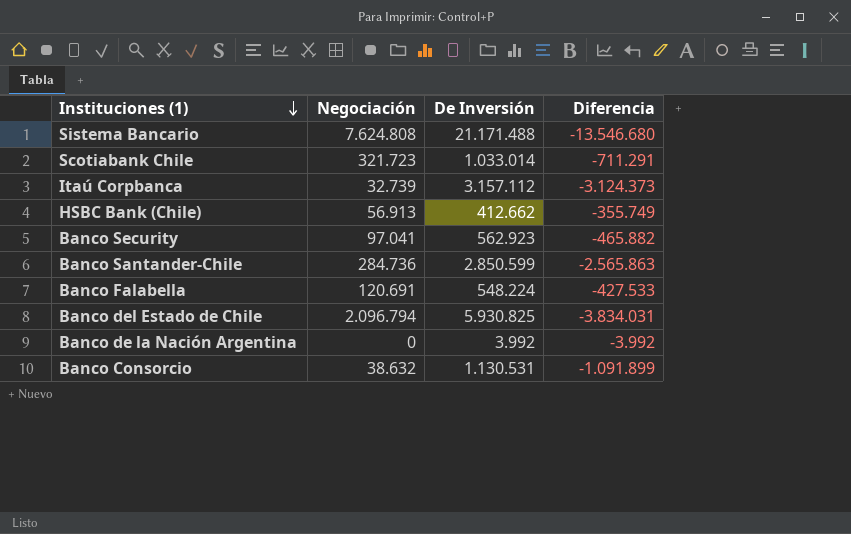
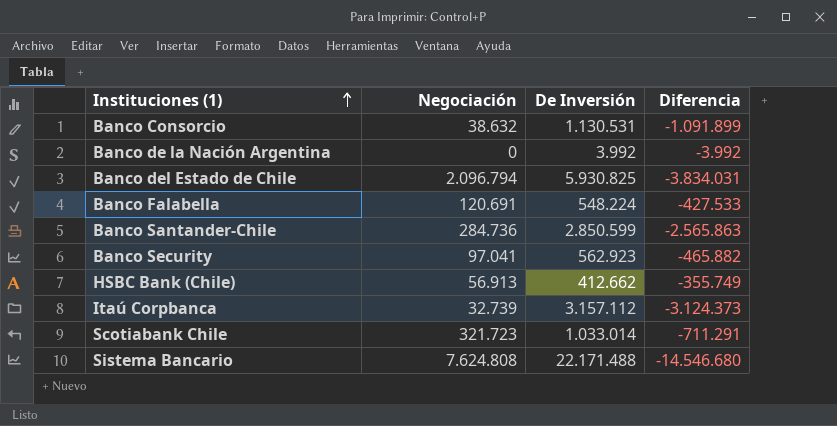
row order: Instituciones (1) descending -> Instituciones (1) ascending
Sistema Bancario | De Inversión: 21.171.488 -> 22.171.488
Sistema Bancario | Diferencia: -13.546.680 -> -14.546.680

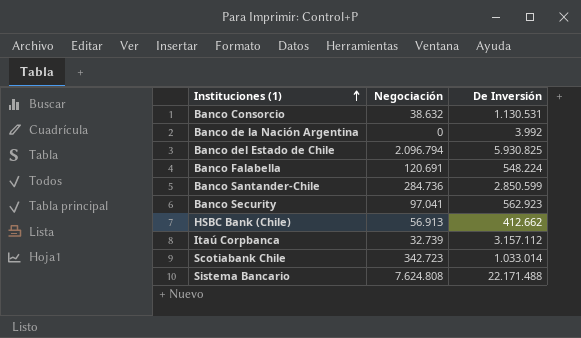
column Diferencia | formula: [Negociación] - [De Inversión] -> none
Scotiabank Chile | Negociación: 321.723 -> 342.723

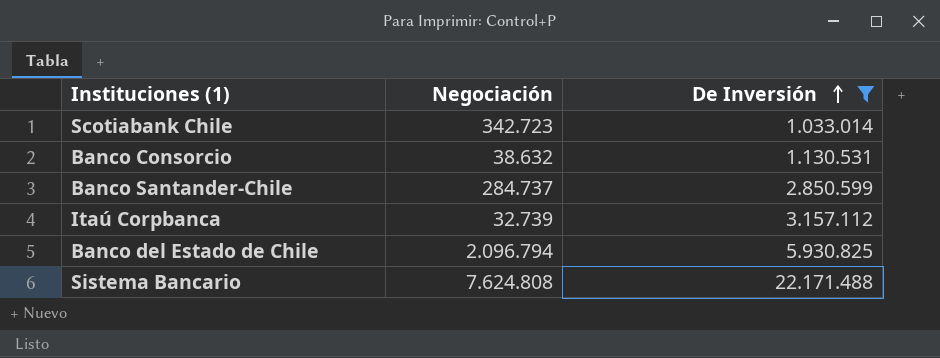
filter: none -> De Inversión >= 1.033.014
row order: Instituciones (1) ascending -> De Inversión ascending
Banco Santander-Chile | Negociación: 284.736 -> 284.737

